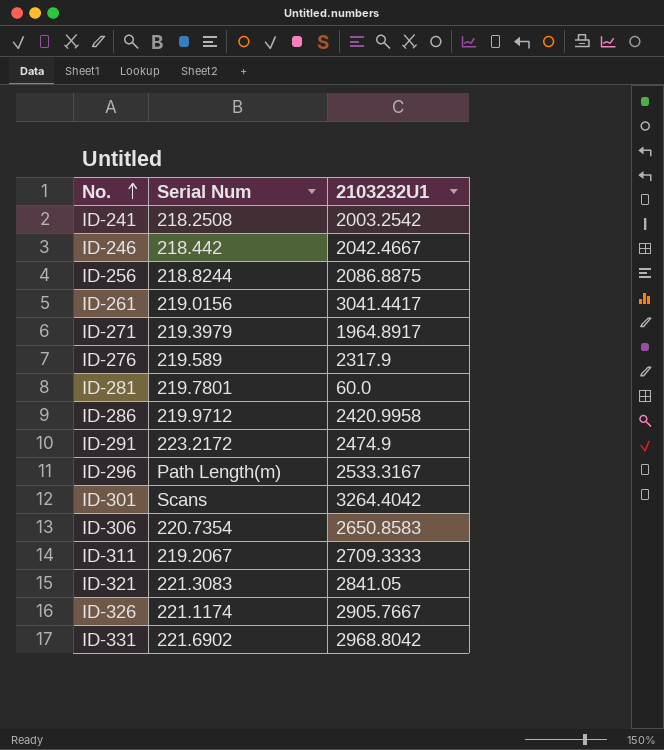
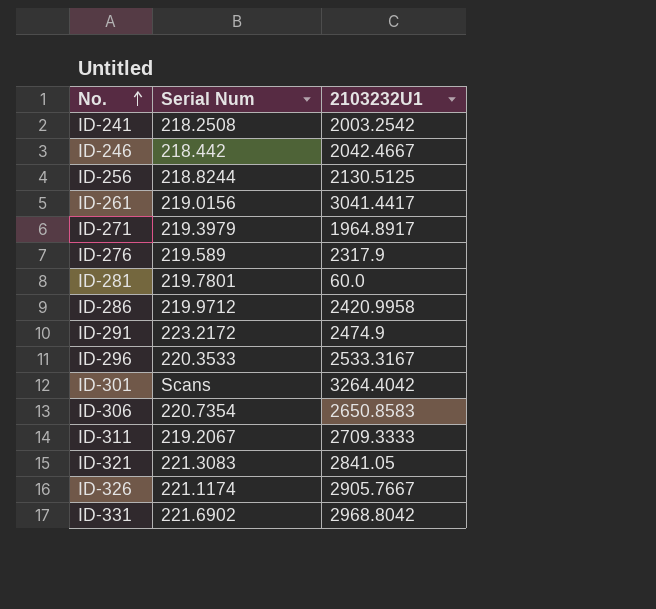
ID-256 | 2103232U1: 2086.8875 -> 2130.5125
ID-296 | Serial Num: Path Length(m) -> 220.3533

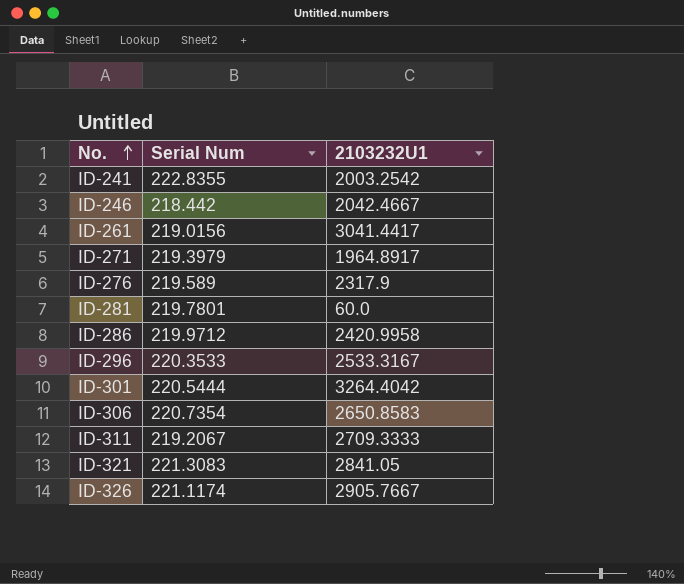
row ID-256: 218.8244 | 2130.5125 -> none
row ID-291: 223.2172 | 2474.9 -> none
row ID-331: 221.6902 | 2968.8042 -> none
ID-241 | Serial Num: 218.2508 -> 222.8355
ID-301 | Serial Num: Scans -> 220.5444

